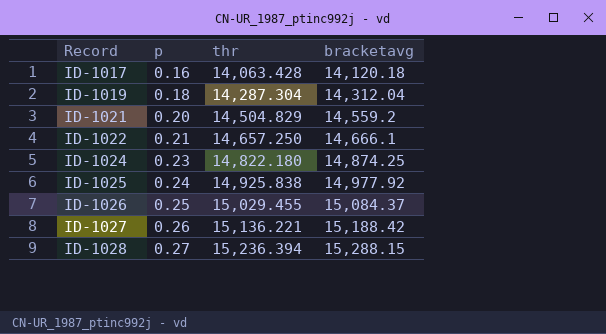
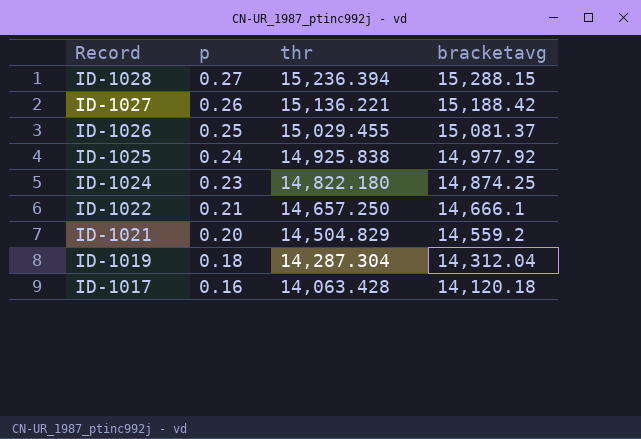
row order: Record ascending -> Record descending
ID-1026 | bracketavg: 15,084.37 -> 15,081.37

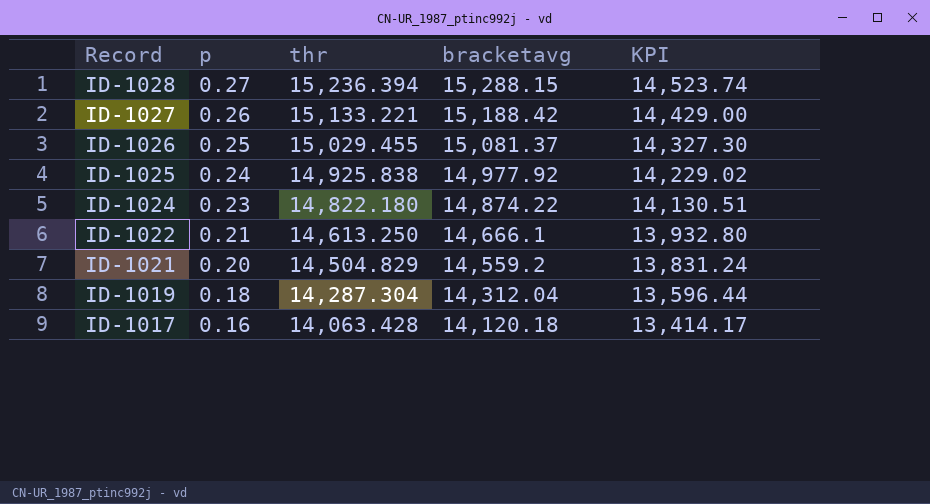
column KPI | formula: none -> [bracketavg] * 0.95
ID-1027 | thr: 15,136.221 -> 15,133.221
ID-1024 | bracketavg: 14,874.25 -> 14,874.22
ID-1022 | thr: 14,657.250 -> 14,613.250

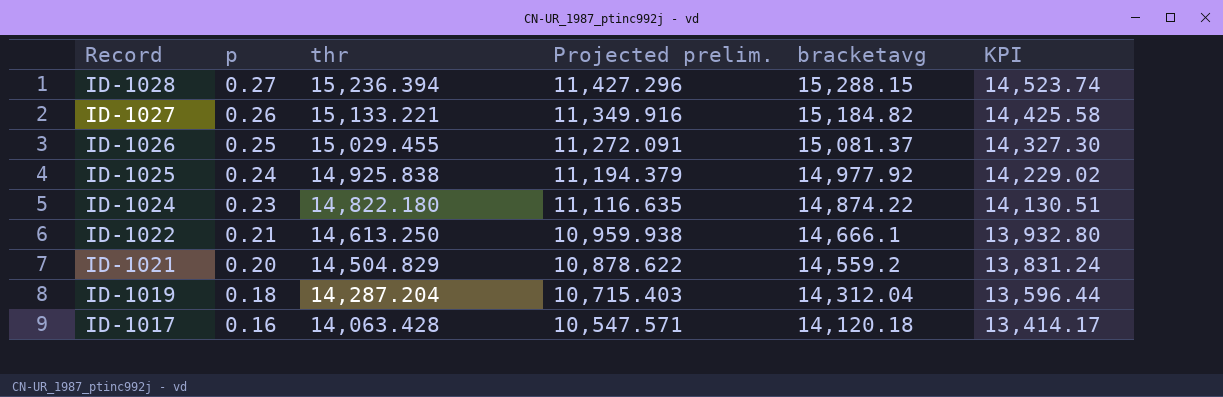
column Projected prelim. | formula: none -> [thr] * 0.75
ID-1027 | bracketavg: 15,188.42 -> 15,184.82
ID-1027 | KPI: 14,429.00 -> 14,425.58
ID-1019 | thr: 14,287.304 -> 14,287.204

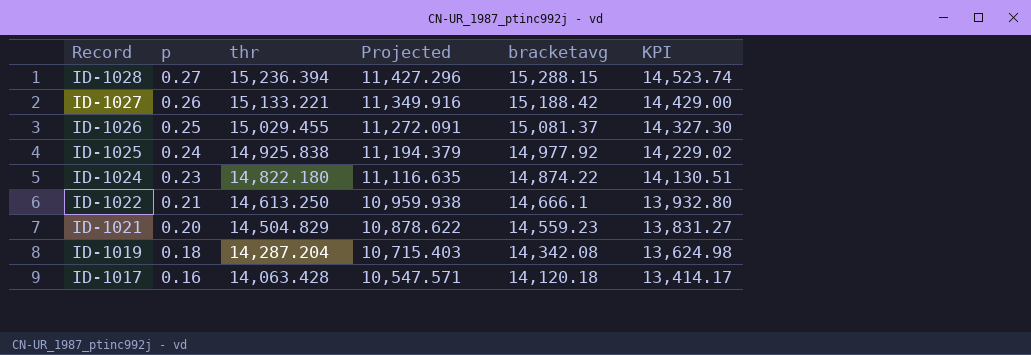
column name: Projected prelim. -> Projected
ID-1027 | bracketavg: 15,184.82 -> 15,188.42
ID-1027 | KPI: 14,425.58 -> 14,429.00
ID-1021 | bracketavg: 14,559.2 -> 14,559.23
ID-1021 | KPI: 13,831.24 -> 13,831.27
ID-1019 | bracketavg: 14,312.04 -> 14,342.08
ID-1019 | KPI: 13,596.44 -> 13,624.98

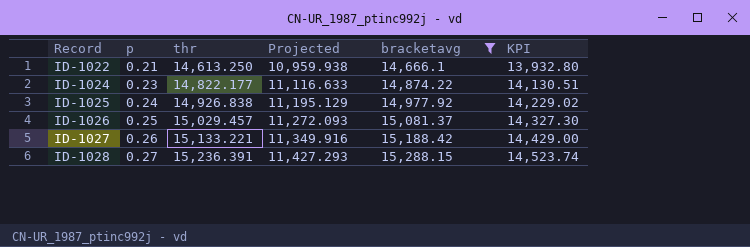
filter: none -> bracketavg >= 14,666.1
row order: Record descending -> Record ascending
ID-1024 | thr: 14,822.180 -> 14,822.177
ID-1024 | Projected: 11,116.635 -> 11,116.633
ID-1025 | thr: 14,925.838 -> 14,926.838
ID-1025 | Projected: 11,194.379 -> 11,195.129
ID-1026 | thr: 15,029.455 -> 15,029.457
ID-1026 | Projected: 11,272.091 -> 11,272.093
ID-1028 | thr: 15,236.394 -> 15,236.391
ID-1028 | Projected: 11,427.296 -> 11,427.293

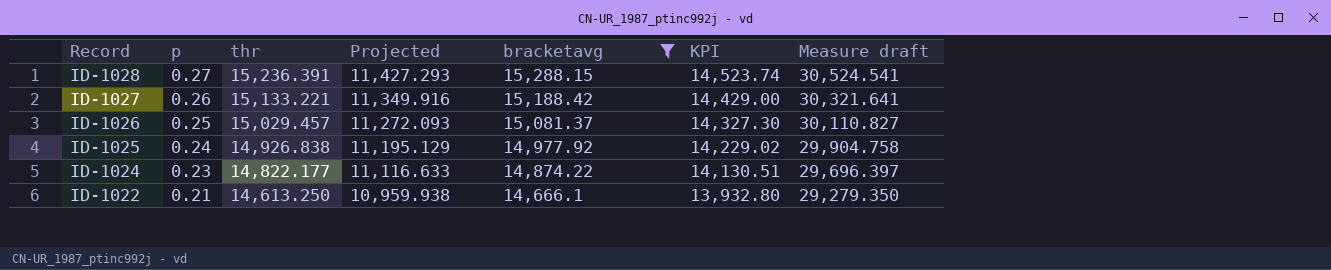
row order: Record ascending -> Record descending
column Measure draft | formula: none -> [thr] + [bracketavg]

